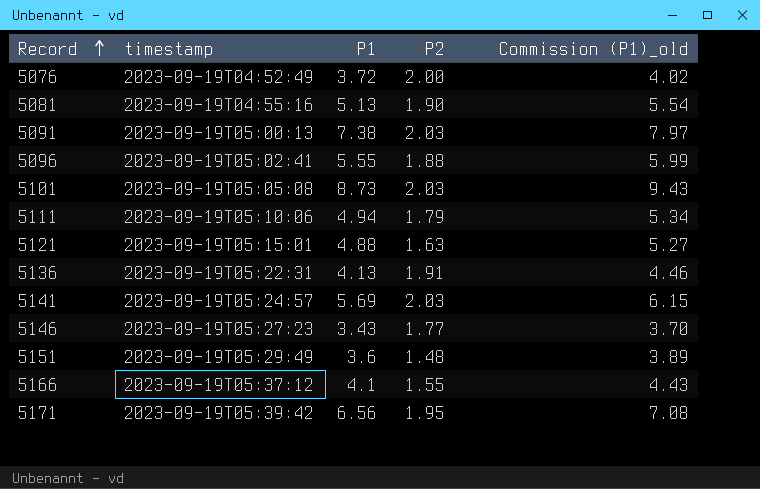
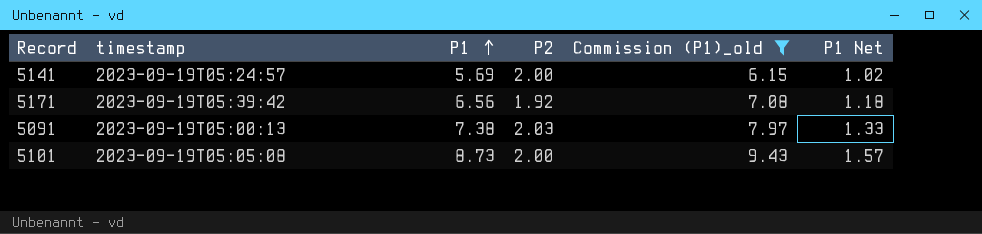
filter: none -> Commission (P1)_old >= 6.15
row order: Record ascending -> P1 ascending
column P1 Net | formula: none -> [P1] * 0.18
5141 | P2: 2.03 -> 2.00
5171 | P2: 1.95 -> 1.92
5101 | P2: 2.03 -> 2.00

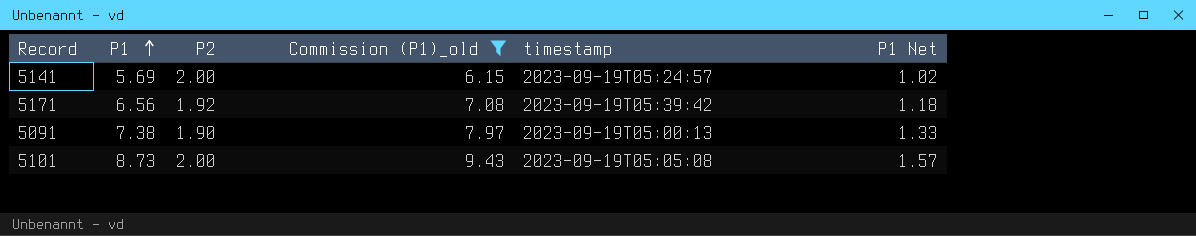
column timestamp | position: 2 -> 5
5091 | P2: 2.03 -> 1.90

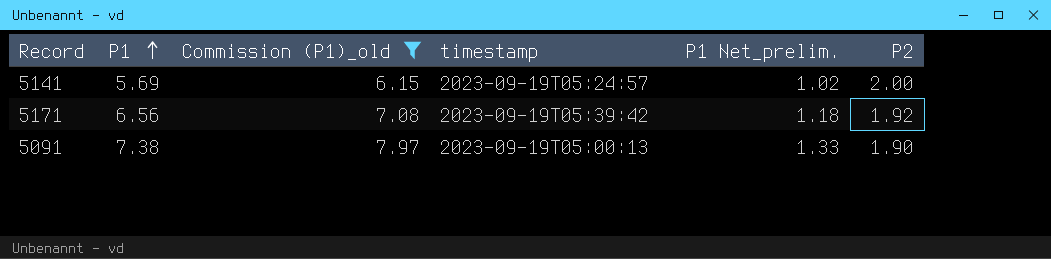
column name: P1 Net -> P1 Net_prelim.
column P2 | position: 3 -> 6
row 5101: 8.73 | 2.00 | 9.43 | 2023-09-19T05:05:08 | 1.57 -> none

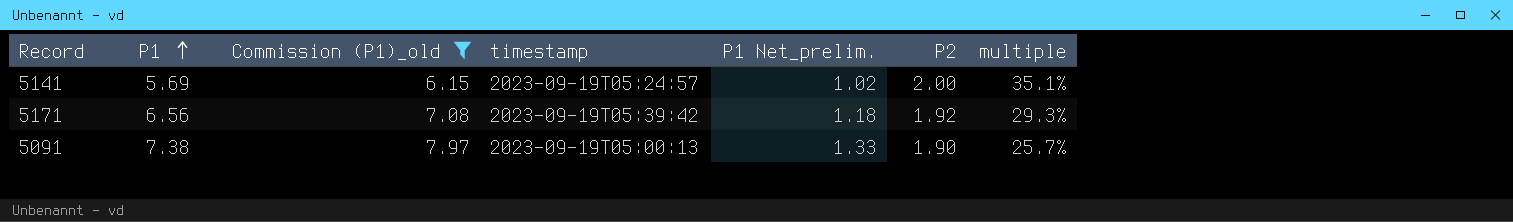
column multiple | formula: none -> [P2] / [P1]

